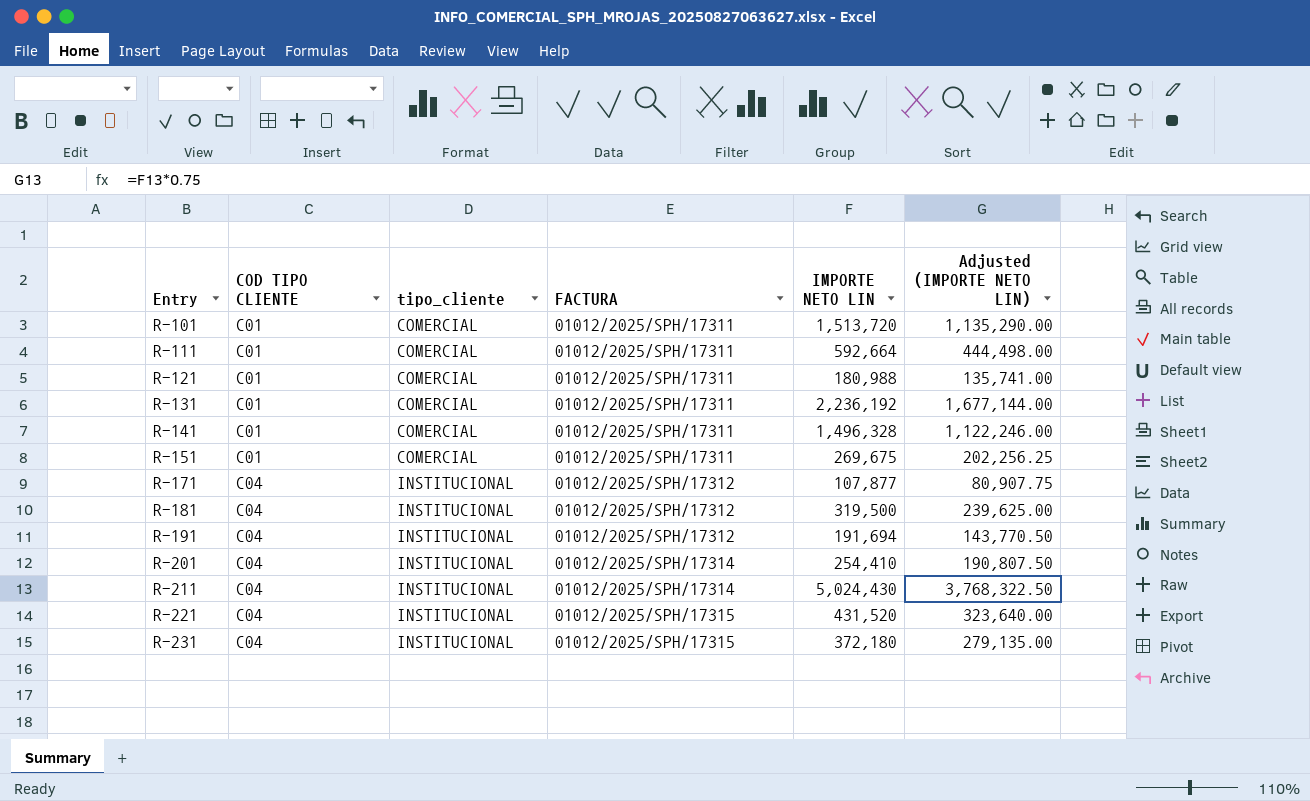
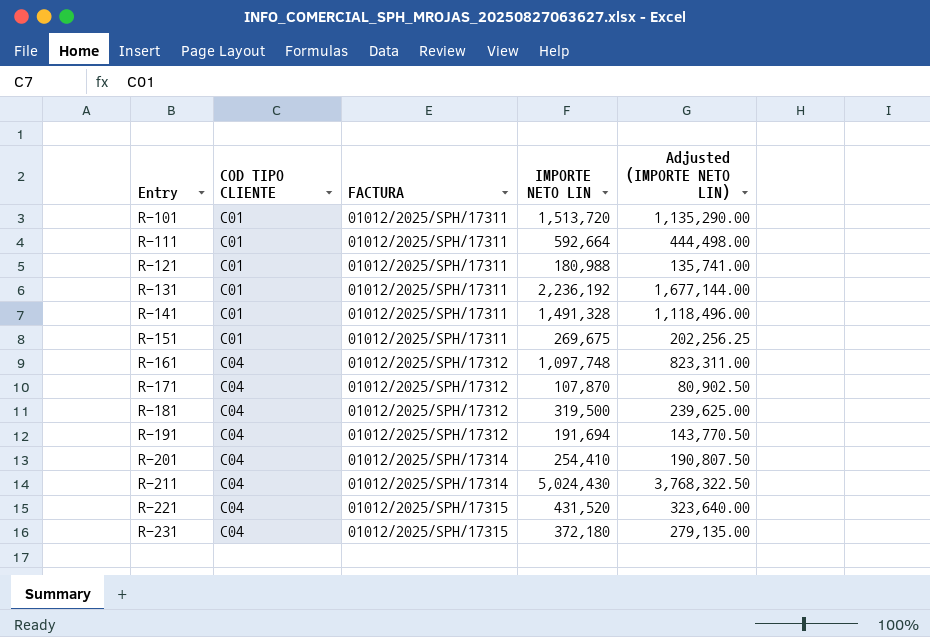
column tipo_cliente | position: 3 -> none
R-141 | IMPORTE NETO LIN: 1,496,328 -> 1,491,328
R-141 | Adjusted (IMPORTE NETO LIN): 1,122,246.00 -> 1,118,496.00
row R-161: none -> C04 | 01012/2025/SPH/17312 | 1,097,748 | 823,311.00
R-171 | IMPORTE NETO LIN: 107,877 -> 107,870
R-171 | Adjusted (IMPORTE NETO LIN): 80,907.75 -> 80,902.50

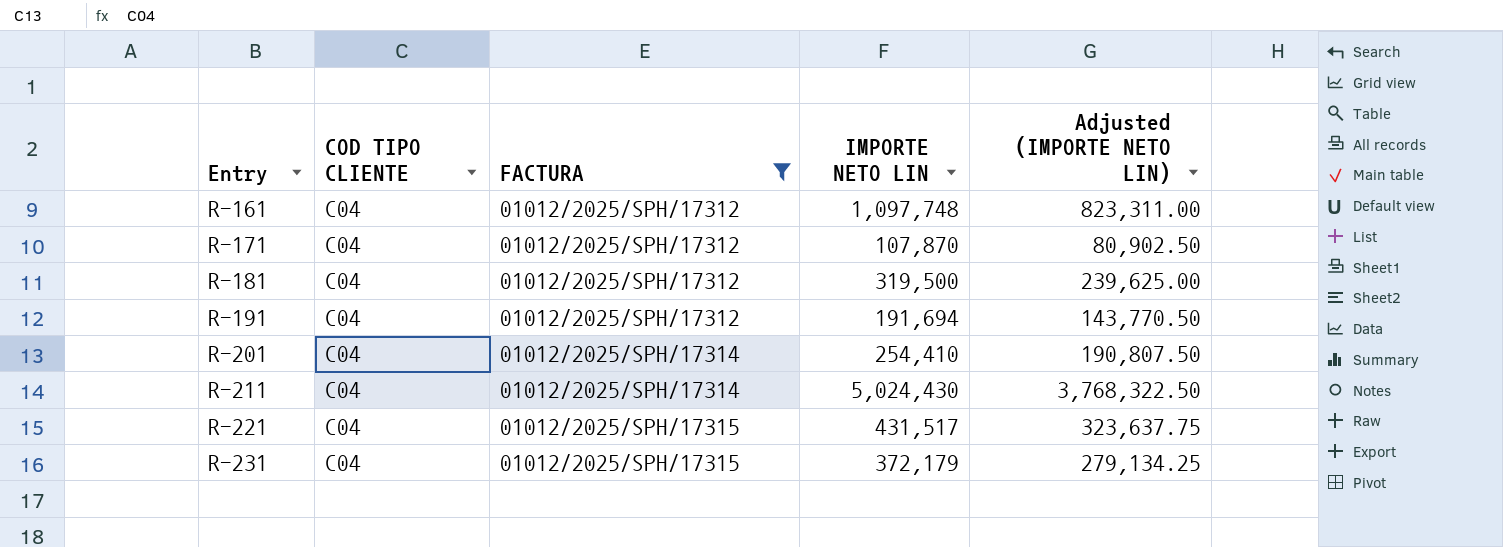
filter: none -> FACTURA != 01012/2025/SPH/17311
R-221 | IMPORTE NETO LIN: 431,520 -> 431,517
R-221 | Adjusted (IMPORTE NETO LIN): 323,640.00 -> 323,637.75
R-231 | IMPORTE NETO LIN: 372,180 -> 372,179
R-231 | Adjusted (IMPORTE NETO LIN): 279,135.00 -> 279,134.25

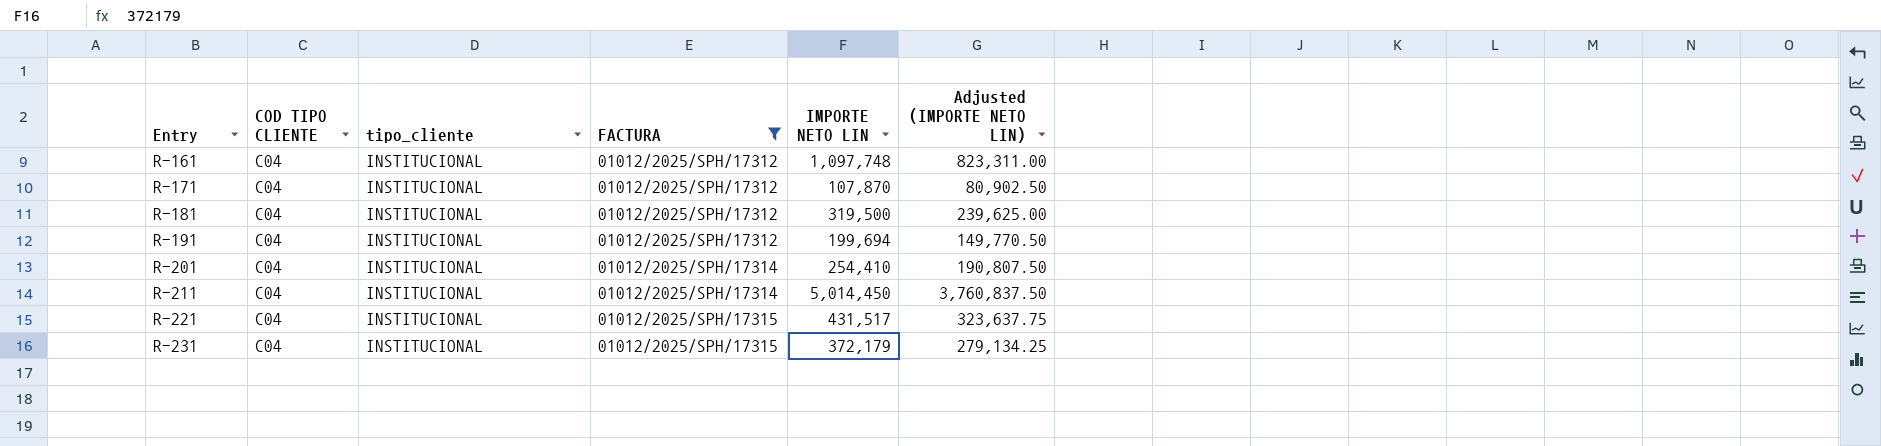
column tipo_cliente | position: none -> 3
R-191 | IMPORTE NETO LIN: 191,694 -> 199,694
R-191 | Adjusted (IMPORTE NETO LIN): 143,770.50 -> 149,770.50
R-211 | IMPORTE NETO LIN: 5,024,430 -> 5,014,450
R-211 | Adjusted (IMPORTE NETO LIN): 3,768,322.50 -> 3,760,837.50

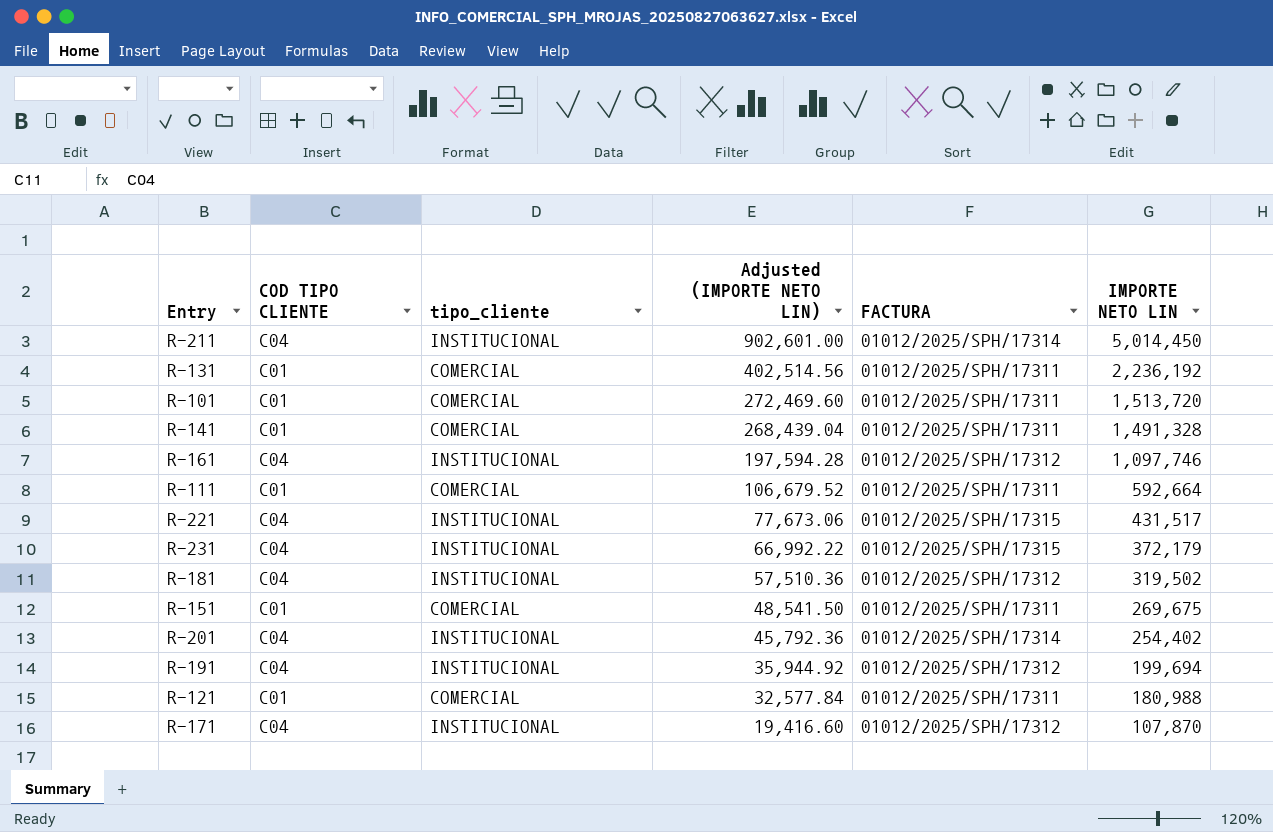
filter: FACTURA != 01012/2025/SPH/17311 -> none
row order: Entry ascending -> Adjusted (IMPORTE NETO LIN) descending
column Adjusted (IMPORTE NETO LIN) | formula: [IMPORTE NETO LIN] * 0.75 -> [IMPORTE NETO LIN] * 0.18
column Adjusted (IMPORTE NETO LIN) | position: 6 -> 4
R-161 | IMPORTE NETO LIN: 1,097,748 -> 1,097,746
R-181 | IMPORTE NETO LIN: 319,500 -> 319,502
R-201 | IMPORTE NETO LIN: 254,410 -> 254,402

